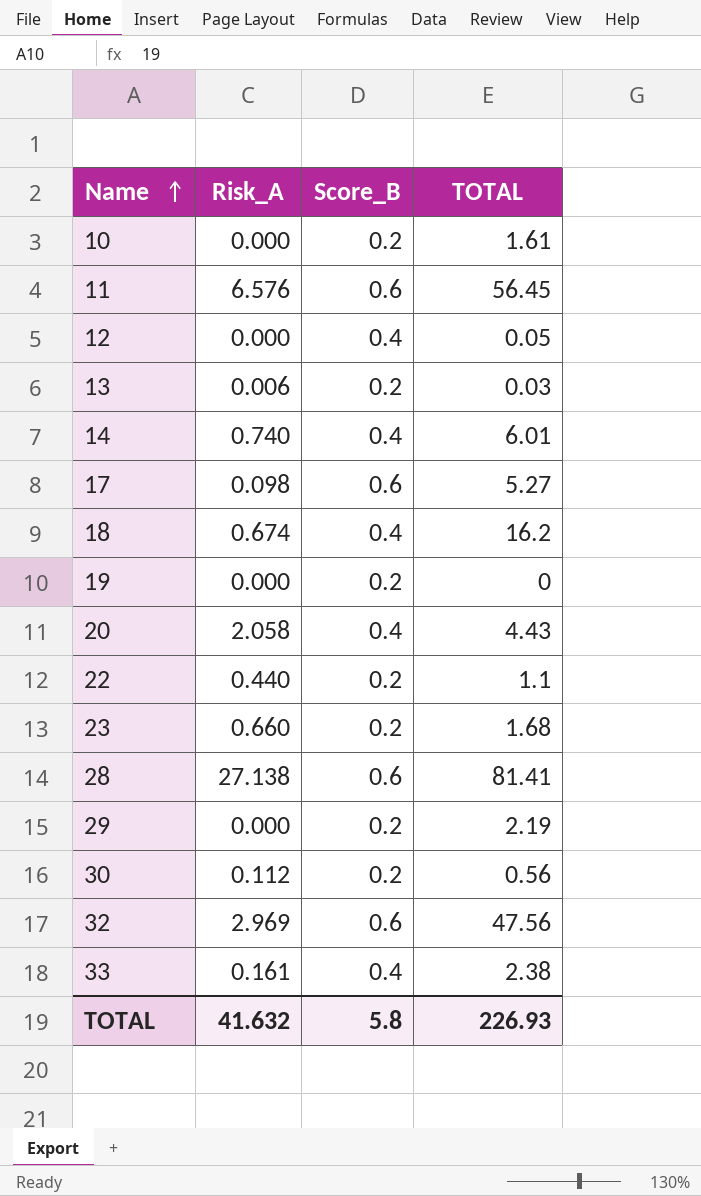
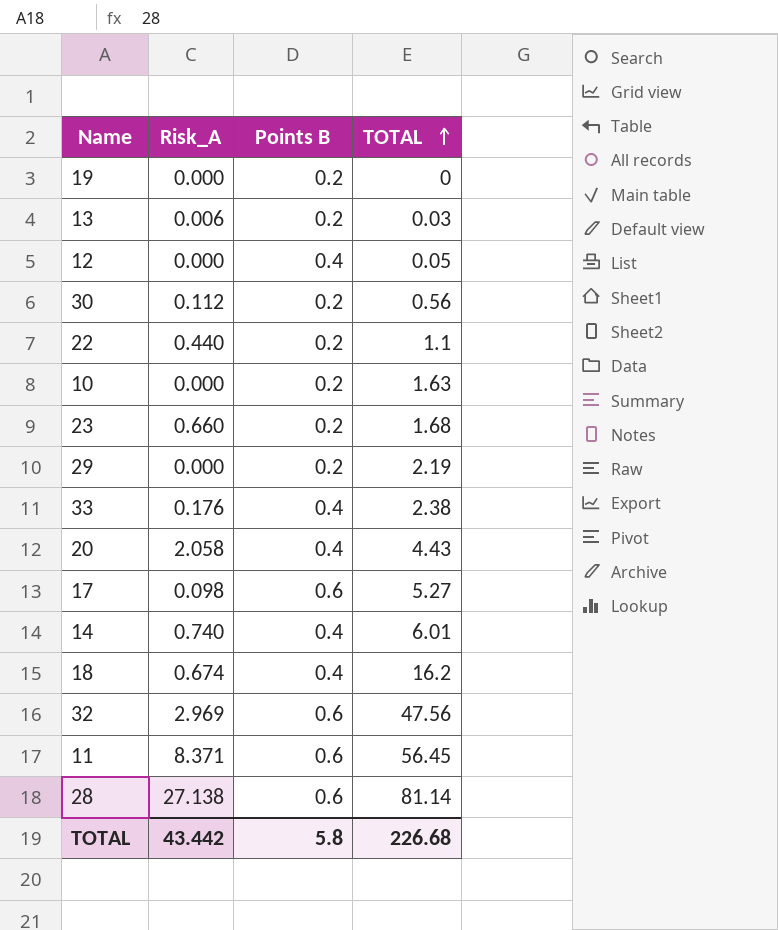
row order: Name ascending -> TOTAL ascending
column name: Score_B -> Points B
10 | TOTAL: 1.61 -> 1.63
33 | Risk_A: 0.161 -> 0.176
11 | Risk_A: 6.576 -> 8.371
28 | TOTAL: 81.41 -> 81.14
TOTAL | Risk_A: 41.632 -> 43.442
TOTAL | TOTAL: 226.93 -> 226.68

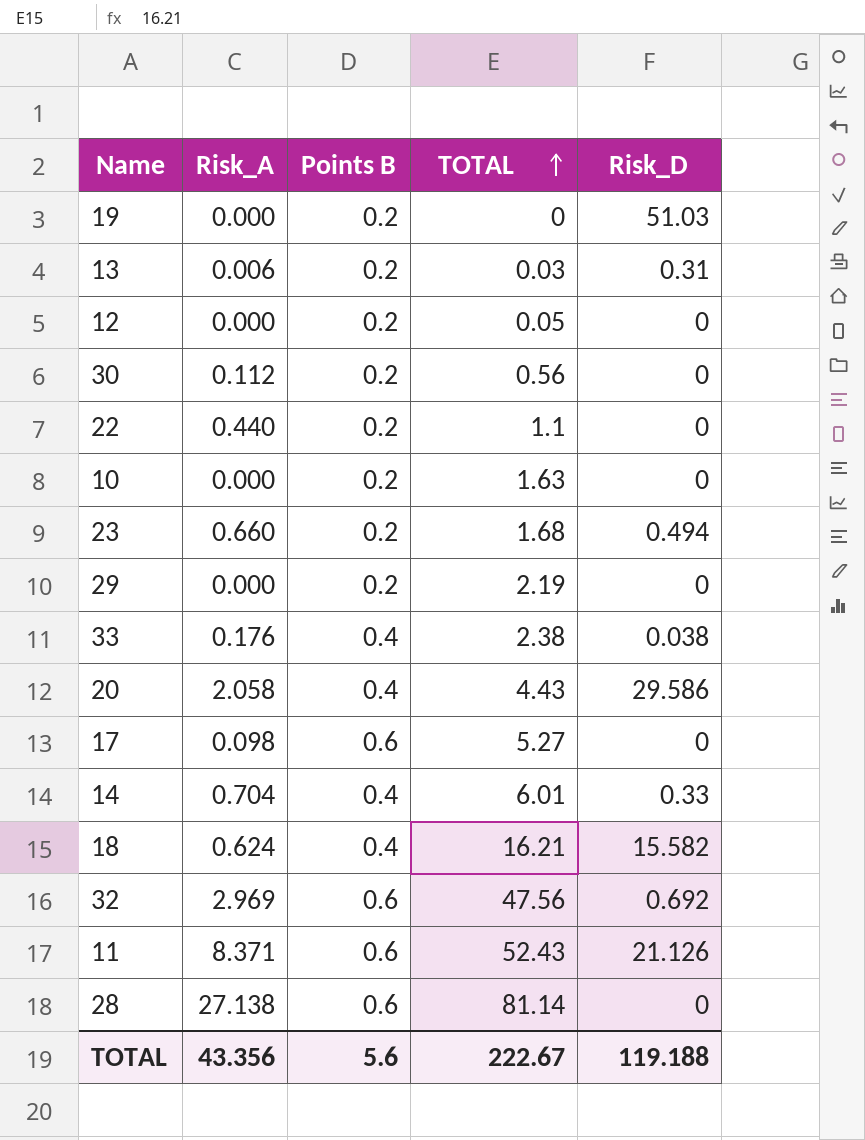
column Risk_D | position: none -> 5
12 | Points B: 0.4 -> 0.2
14 | Risk_A: 0.740 -> 0.704
18 | Risk_A: 0.674 -> 0.624
18 | TOTAL: 16.2 -> 16.21
11 | TOTAL: 56.45 -> 52.43
TOTAL | Risk_A: 43.442 -> 43.356
TOTAL | Points B: 5.8 -> 5.6
TOTAL | TOTAL: 226.68 -> 222.67

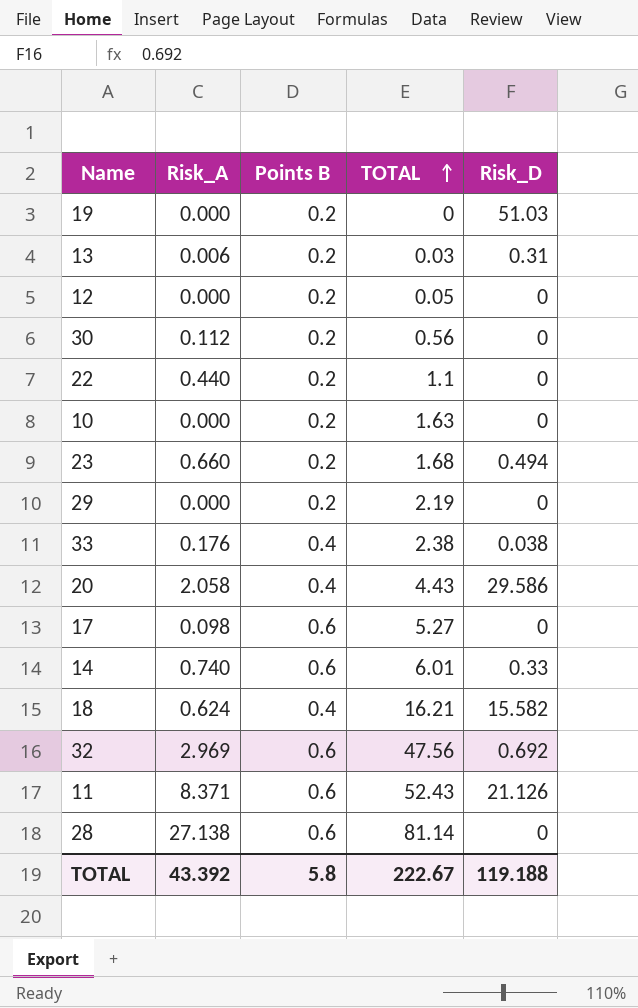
14 | Risk_A: 0.704 -> 0.740
14 | Points B: 0.4 -> 0.6
TOTAL | Risk_A: 43.356 -> 43.392
TOTAL | Points B: 5.6 -> 5.8

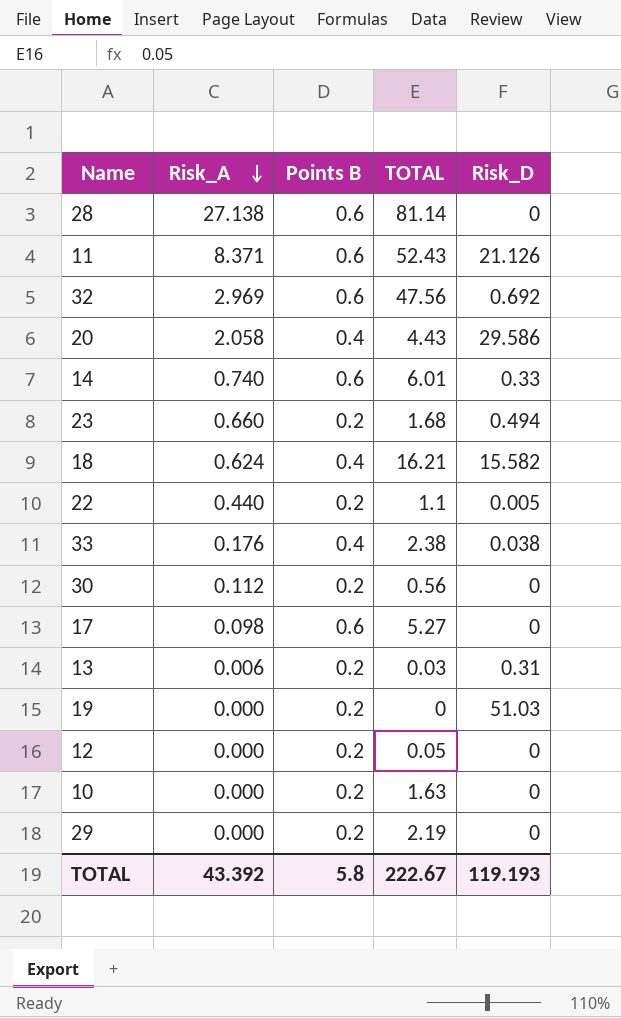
row order: TOTAL ascending -> Risk_A descending
22 | Risk_D: 0 -> 0.005
TOTAL | Risk_D: 119.188 -> 119.193

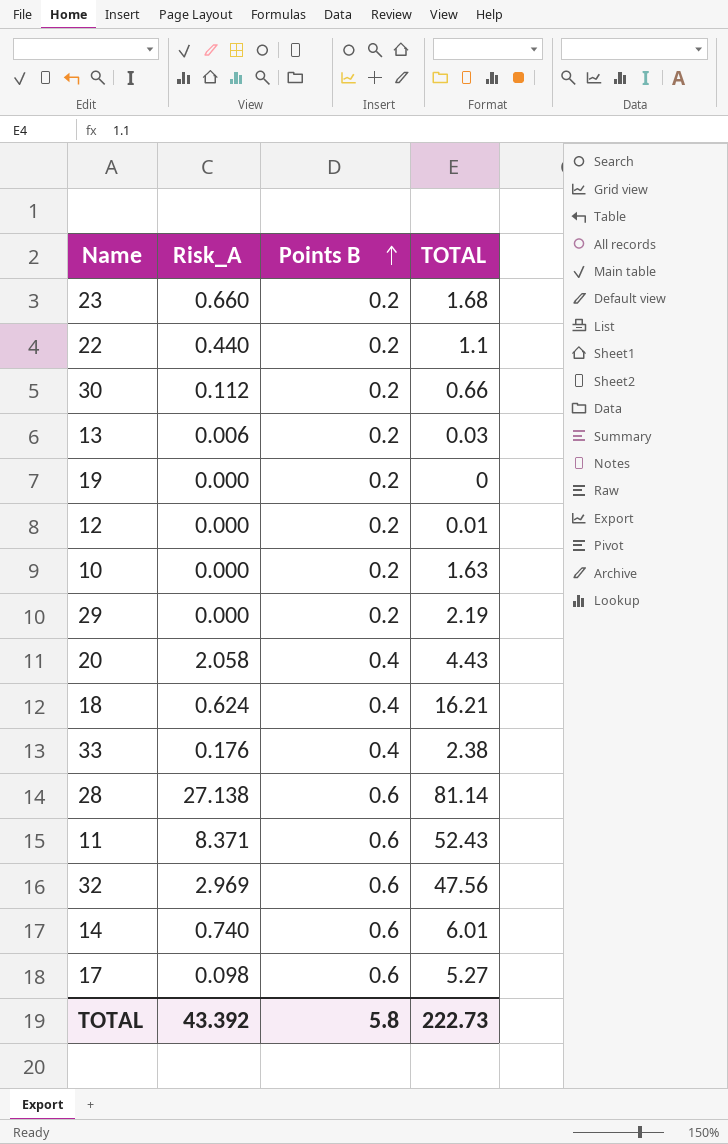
row order: Risk_A descending -> Points B ascending
column Risk_D | position: 5 -> none
30 | TOTAL: 0.56 -> 0.66
12 | TOTAL: 0.05 -> 0.01
TOTAL | TOTAL: 222.67 -> 222.73

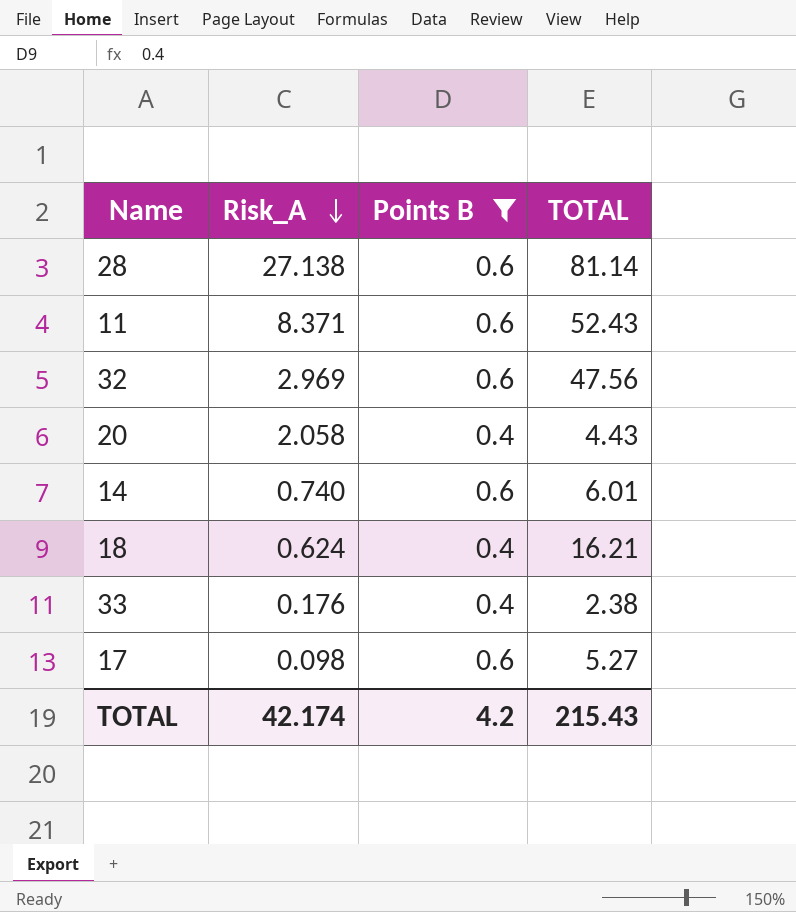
filter: none -> Points B != 0.2
row order: Points B ascending -> Risk_A descending
TOTAL | Risk_A: 43.392 -> 42.174
TOTAL | Points B: 5.8 -> 4.2
TOTAL | TOTAL: 222.73 -> 215.43

